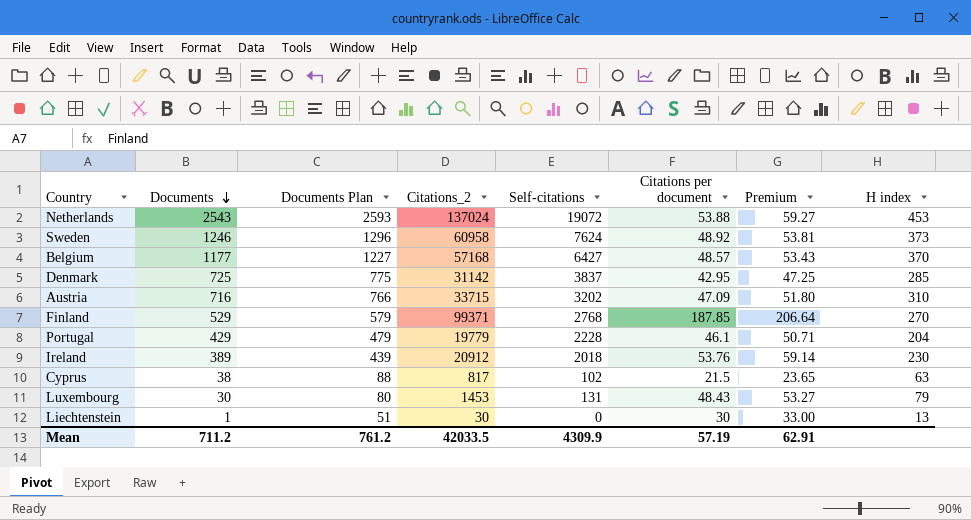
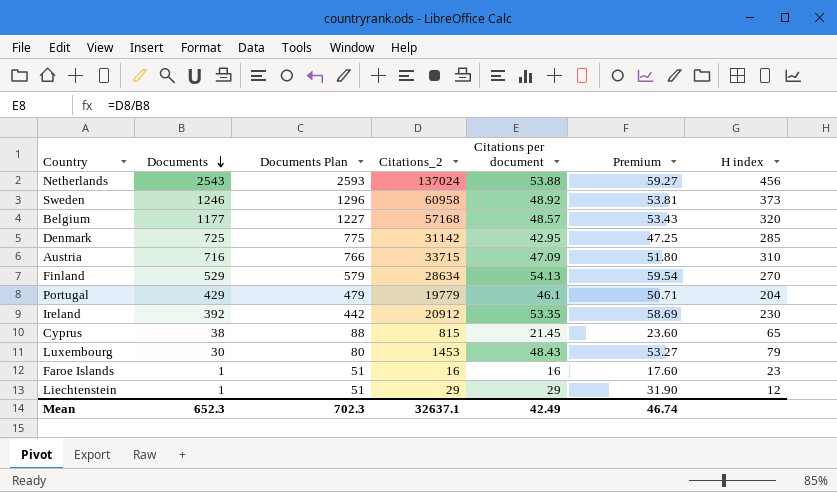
column Self-citations | position: 5 -> none
Netherlands | H index: 453 -> 456
Belgium | H index: 370 -> 320
Finland | Citations_2: 99371 -> 28634
Finland | Citations per document: 187.85 -> 54.13
Finland | Premium: 206.64 -> 59.54
Ireland | Documents: 389 -> 392
Ireland | Documents Plan: 439 -> 442
Ireland | Citations per document: 53.76 -> 53.35
Ireland | Premium: 59.14 -> 58.69
Cyprus | Citations_2: 817 -> 815
Cyprus | Citations per document: 21.5 -> 21.45
Cyprus | Premium: 23.65 -> 23.60
Cyprus | H index: 63 -> 65
row Faroe Islands: none -> 1 | 51 | 16 | 16 | 17.60 | 23
Liechtenstein | Citations_2: 30 -> 29
Liechtenstein | Citations per document: 30 -> 29
Liechtenstein | Premium: 33.00 -> 31.90
Liechtenstein | H index: 13 -> 12
Mean | Documents: 711.2 -> 652.3
Mean | Documents Plan: 761.2 -> 702.3
Mean | Citations_2: 42033.5 -> 32637.1
Mean | Citations per document: 57.19 -> 42.49
Mean | Premium: 62.91 -> 46.74

